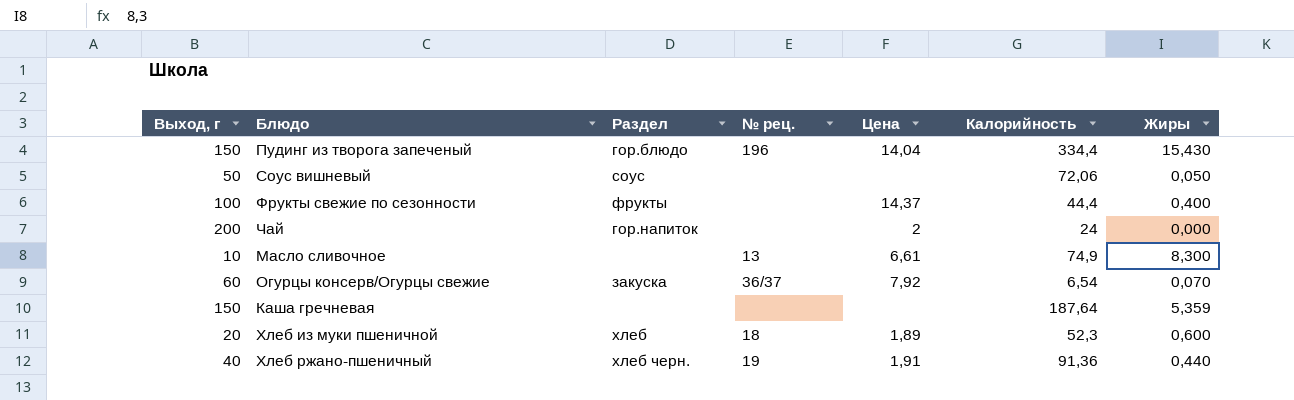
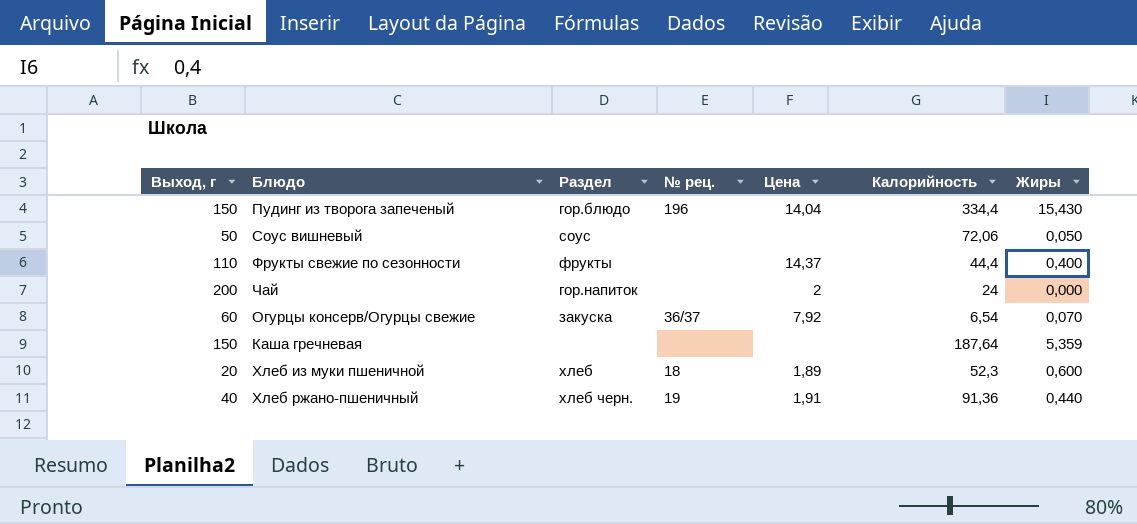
row Масло сливочное: 10 | none | 13 | 6,61 | 74,9 | 8,300 -> none
Фрукты свежие по сезонности | Выход, г: 100 -> 110

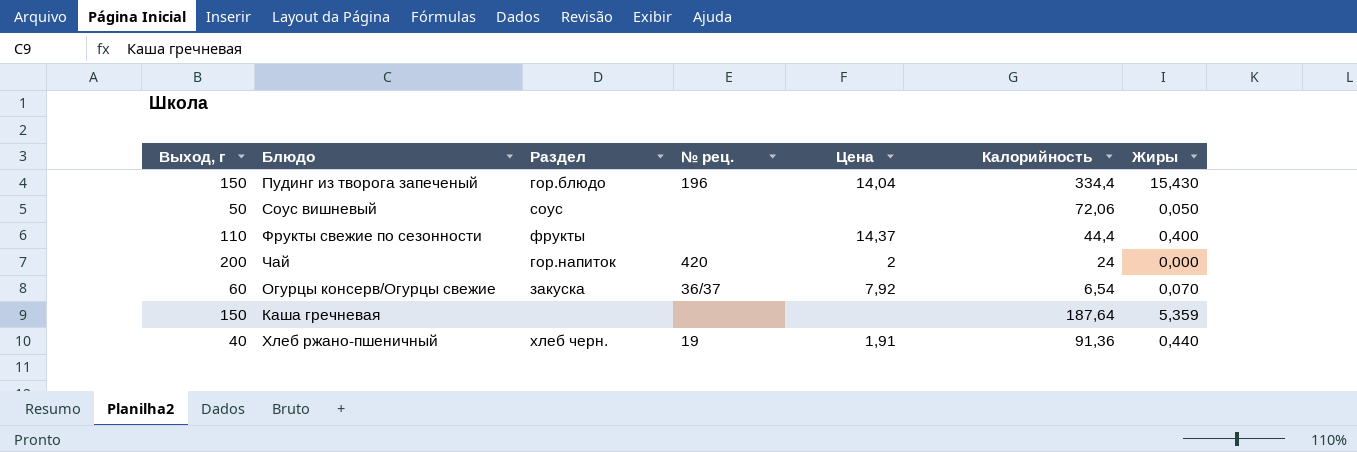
row Хлеб из муки пшеничной: 20 | хлеб | 18 | 1,89 | 52,3 | 0,600 -> none
Чай | № рец.: none -> 420

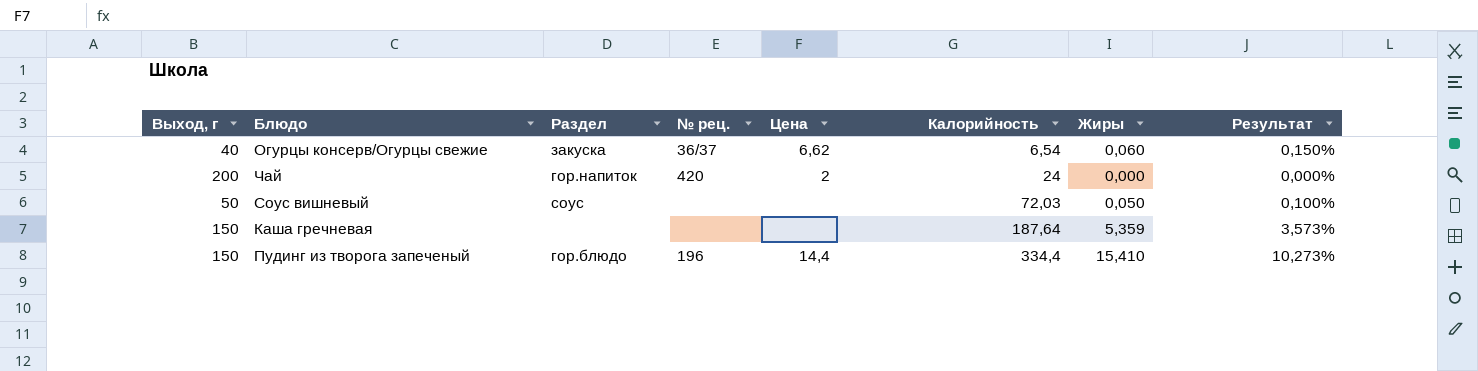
row order: none -> Калорийность ascending
column Результат | formula: none -> [Жиры] / [Выход, г]
row Фрукты свежие по сезонности: 110 | фрукты | none | 14,37 | 44,4 | 0,400 -> none
row Хлеб ржано-пшеничный: 40 | хлеб черн. | 19 | 1,91 | 91,36 | 0,440 -> none
Огурцы консерв/Огурцы свежие | Выход, г: 60 -> 40
Огурцы консерв/Огурцы свежие | Цена: 7,92 -> 6,62
Огурцы консерв/Огурцы свежие | Жиры: 0,070 -> 0,060
Соус вишневый | Калорийность: 72,06 -> 72,03
Пудинг из творога запеченый | Цена: 14,04 -> 14,4
Пудинг из творога запеченый | Жиры: 15,430 -> 15,410

